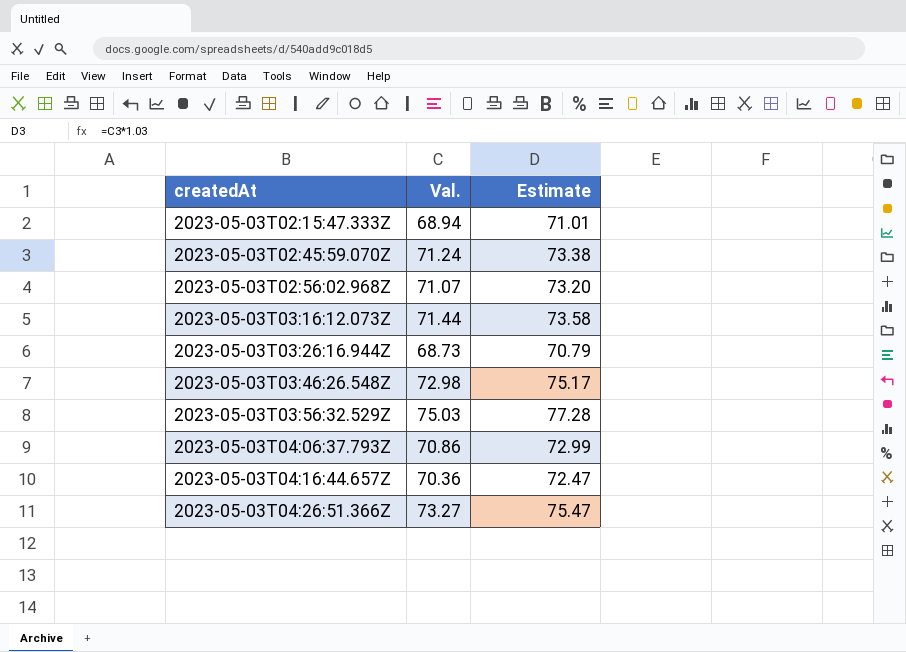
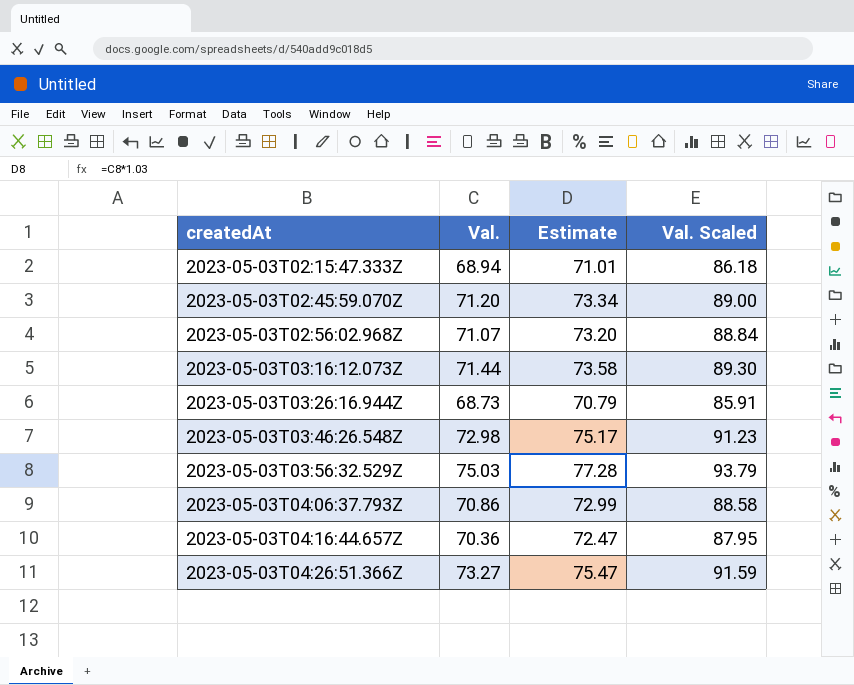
column Val. Scaled | formula: none -> [Val.] * 1.25
2023-05-03T02:45:59.070Z | Val.: 71.24 -> 71.20
2023-05-03T02:45:59.070Z | Estimate: 73.38 -> 73.34

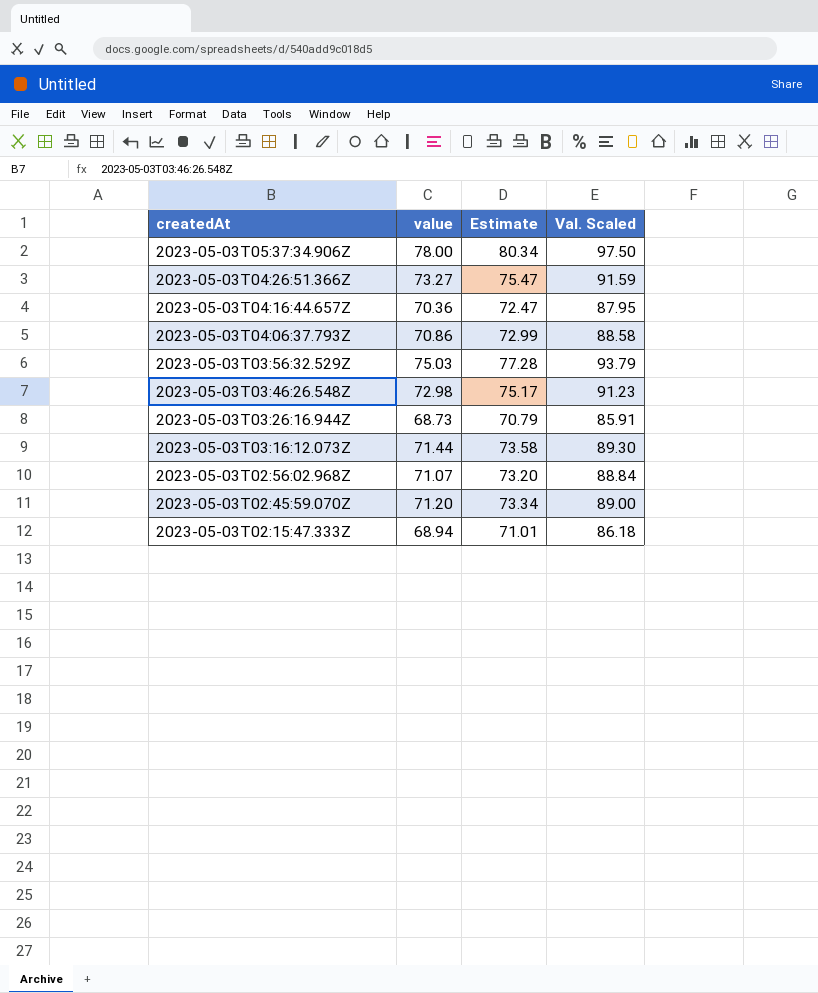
row order: createdAt ascending -> createdAt descending
column name: Val. -> value
row 2023-05-03T05:37:34.906Z: none -> 78.00 | 80.34 | 97.50

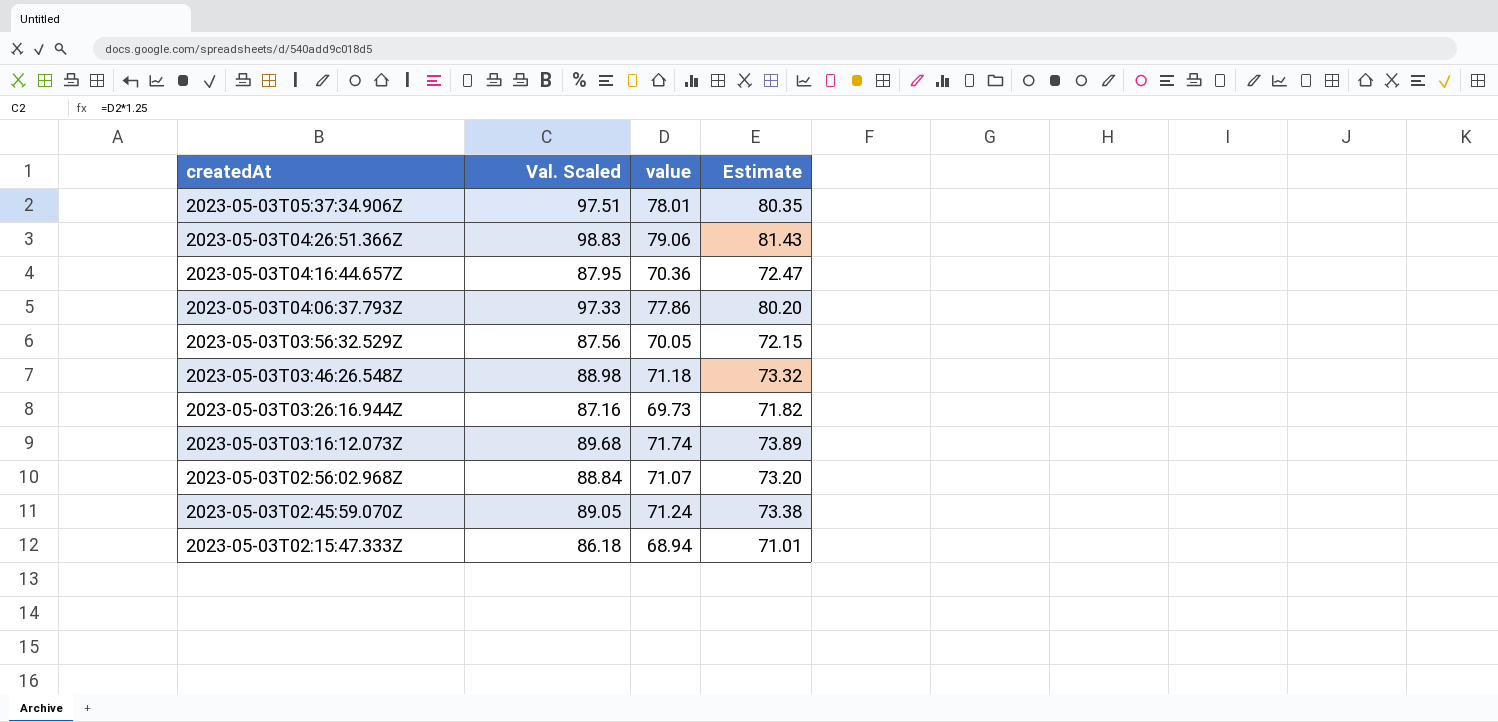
column Val. Scaled | position: 4 -> 2
2023-05-03T05:37:34.906Z | Val. Scaled: 97.50 -> 97.51
2023-05-03T05:37:34.906Z | value: 78.00 -> 78.01
2023-05-03T05:37:34.906Z | Estimate: 80.34 -> 80.35
2023-05-03T04:26:51.366Z | Val. Scaled: 91.59 -> 98.83
2023-05-03T04:26:51.366Z | value: 73.27 -> 79.06
2023-05-03T04:26:51.366Z | Estimate: 75.47 -> 81.43
2023-05-03T04:06:37.793Z | Val. Scaled: 88.58 -> 97.33
2023-05-03T04:06:37.793Z | value: 70.86 -> 77.86
2023-05-03T04:06:37.793Z | Estimate: 72.99 -> 80.20
2023-05-03T03:56:32.529Z | Val. Scaled: 93.79 -> 87.56
2023-05-03T03:56:32.529Z | value: 75.03 -> 70.05
2023-05-03T03:56:32.529Z | Estimate: 77.28 -> 72.15
2023-05-03T03:46:26.548Z | Val. Scaled: 91.23 -> 88.98
2023-05-03T03:46:26.548Z | value: 72.98 -> 71.18
2023-05-03T03:46:26.548Z | Estimate: 75.17 -> 73.32
2023-05-03T03:26:16.944Z | Val. Scaled: 85.91 -> 87.16
2023-05-03T03:26:16.944Z | value: 68.73 -> 69.73
2023-05-03T03:26:16.944Z | Estimate: 70.79 -> 71.82
2023-05-03T03:16:12.073Z | Val. Scaled: 89.30 -> 89.68
2023-05-03T03:16:12.073Z | value: 71.44 -> 71.74
2023-05-03T03:16:12.073Z | Estimate: 73.58 -> 73.89
2023-05-03T02:45:59.070Z | Val. Scaled: 89.00 -> 89.05
2023-05-03T02:45:59.070Z | value: 71.20 -> 71.24
2023-05-03T02:45:59.070Z | Estimate: 73.34 -> 73.38

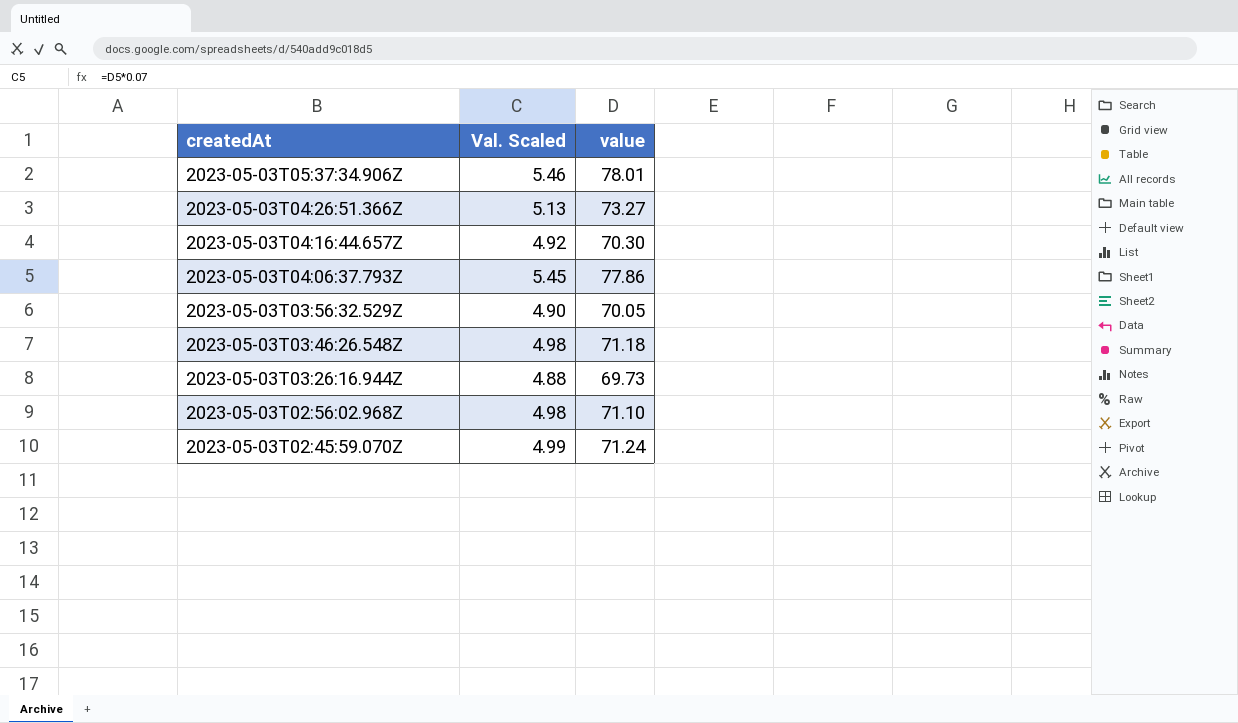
column Estimate | formula: [value] * 1.03 -> none
column Val. Scaled | formula: [value] * 1.25 -> [value] * 0.07
row 2023-05-03T03:16:12.073Z: 89.68 | 71.74 | 73.89 -> none
row 2023-05-03T02:15:47.333Z: 86.18 | 68.94 | 71.01 -> none
2023-05-03T04:26:51.366Z | value: 79.06 -> 73.27
2023-05-03T04:16:44.657Z | value: 70.36 -> 70.30
2023-05-03T02:56:02.968Z | value: 71.07 -> 71.10

